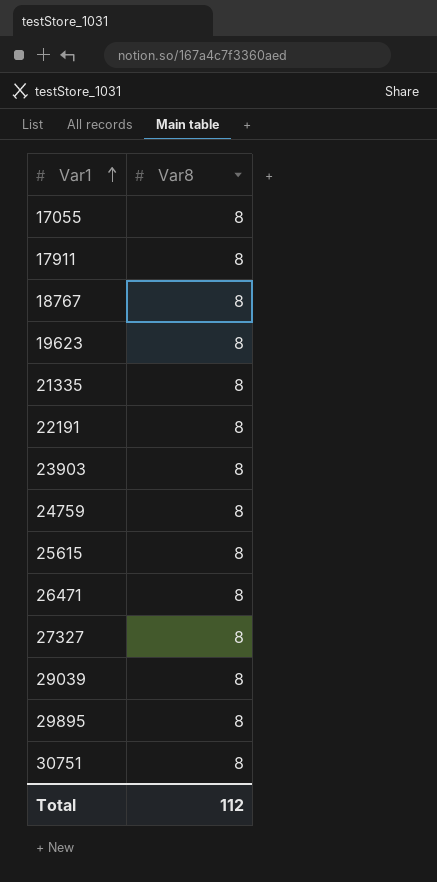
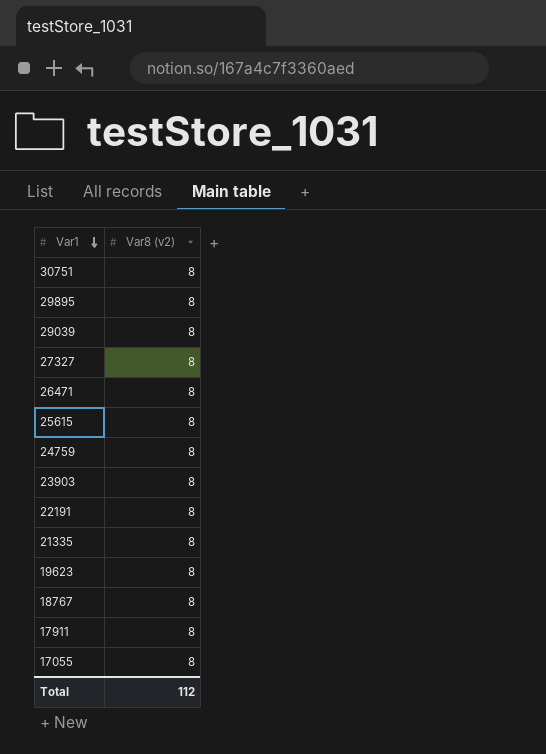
row order: Var1 ascending -> Var1 descending
column name: Var8 -> Var8 (v2)

